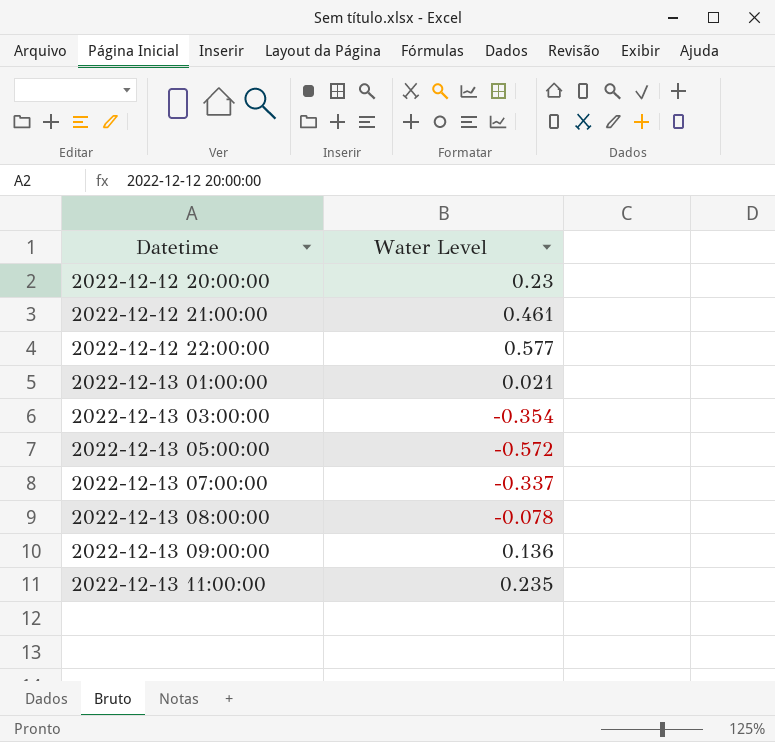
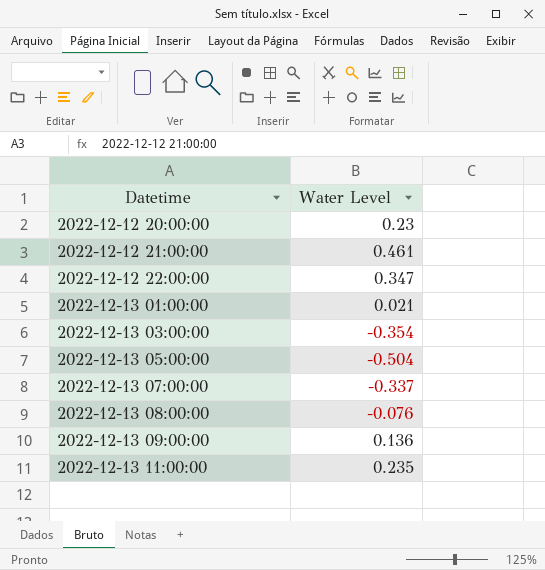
2022-12-12 22:00:00 | Water Level: 0.577 -> 0.347
2022-12-13 05:00:00 | Water Level: -0.572 -> -0.504
2022-12-13 08:00:00 | Water Level: -0.078 -> -0.076

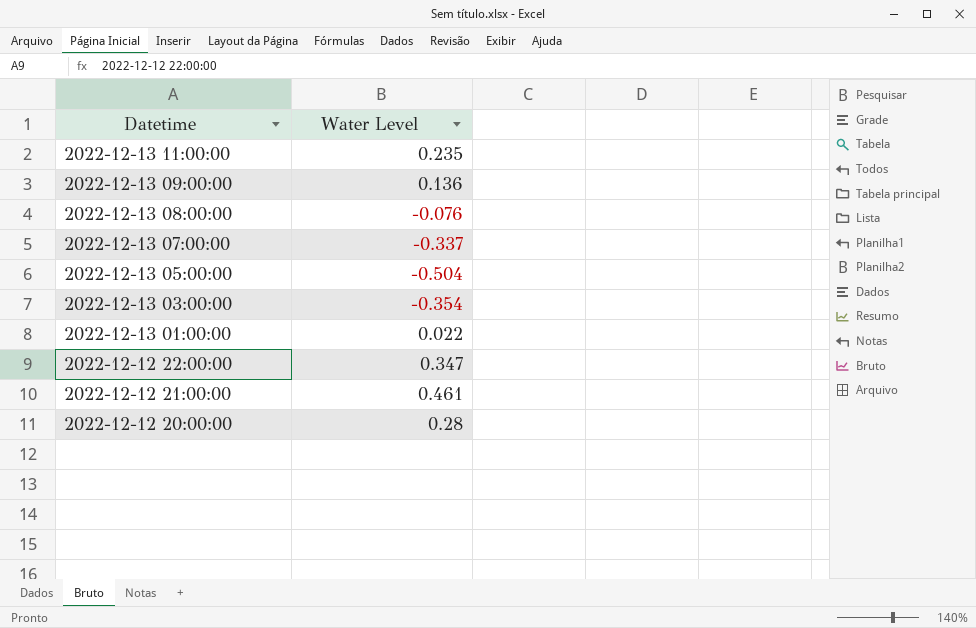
row order: Datetime ascending -> Datetime descending
2022-12-13 01:00:00 | Water Level: 0.021 -> 0.022
2022-12-12 20:00:00 | Water Level: 0.23 -> 0.28

